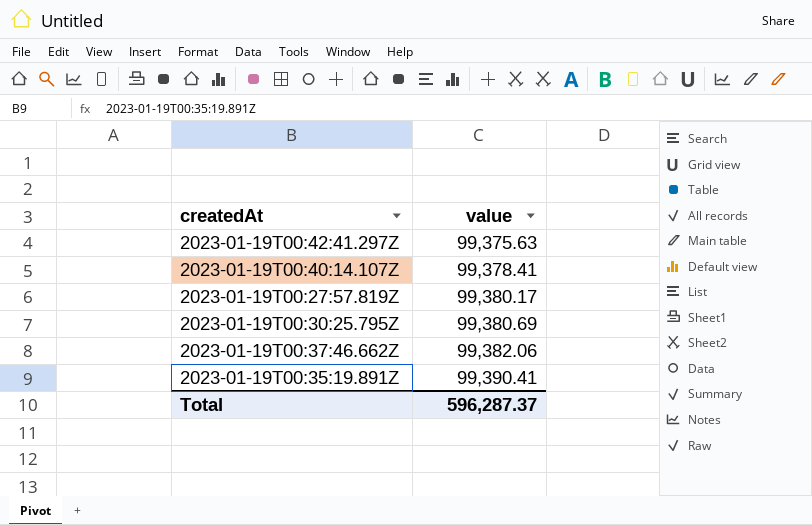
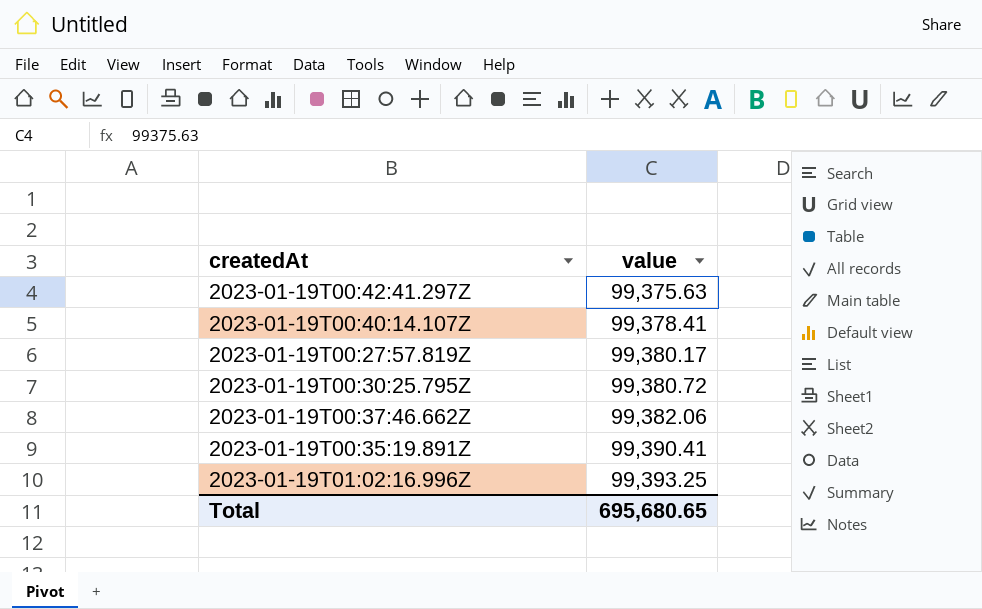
2023-01-19T00:30:25.795Z | value: 99,380.69 -> 99,380.72
row 2023-01-19T01:02:16.996Z: none -> 99,393.25
Total | value: 596,287.37 -> 695,680.65

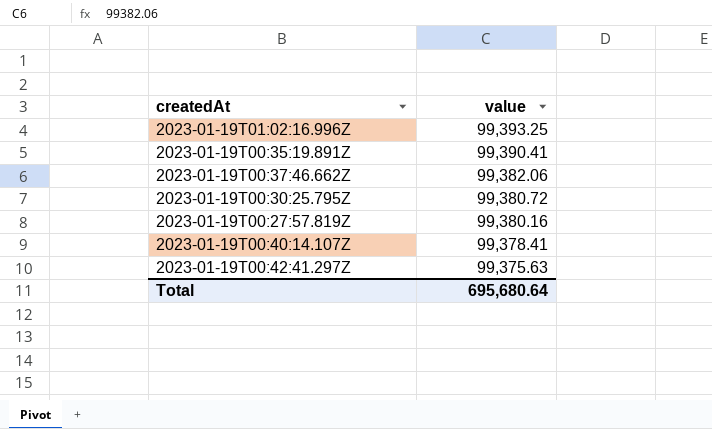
row order: value ascending -> value descending
2023-01-19T00:27:57.819Z | value: 99,380.17 -> 99,380.16
Total | value: 695,680.65 -> 695,680.64

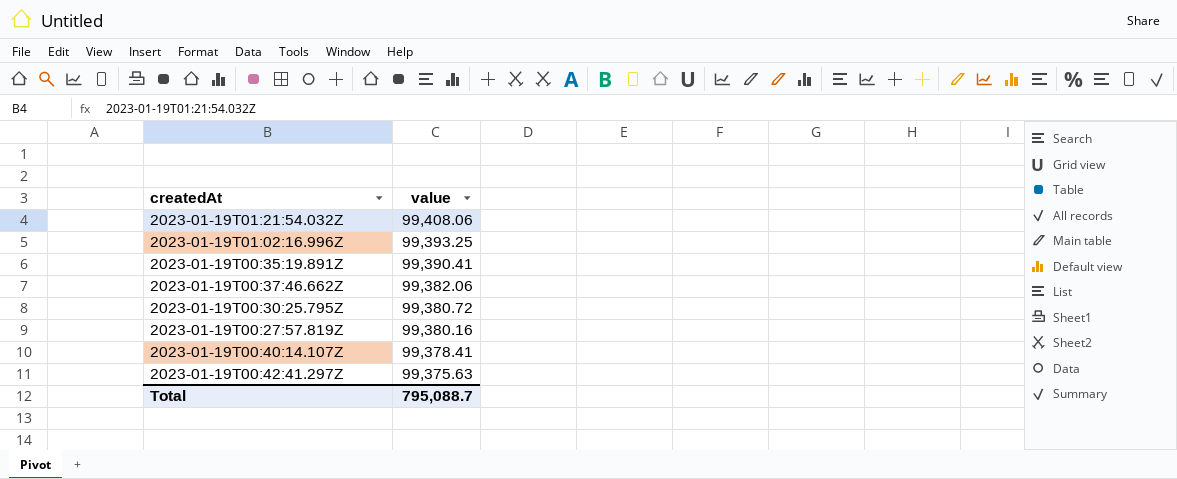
row 2023-01-19T01:21:54.032Z: none -> 99,408.06
Total | value: 695,680.64 -> 795,088.7

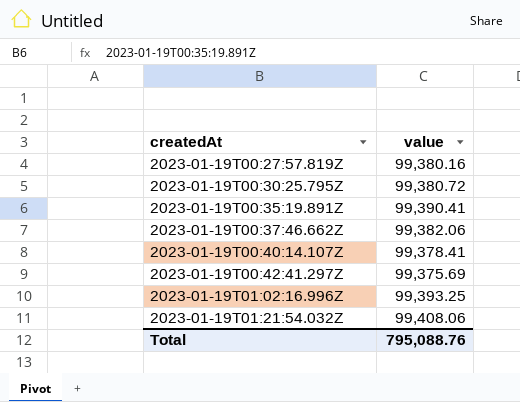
row order: value descending -> createdAt ascending
2023-01-19T00:42:41.297Z | value: 99,375.63 -> 99,375.69
Total | value: 795,088.7 -> 795,088.76

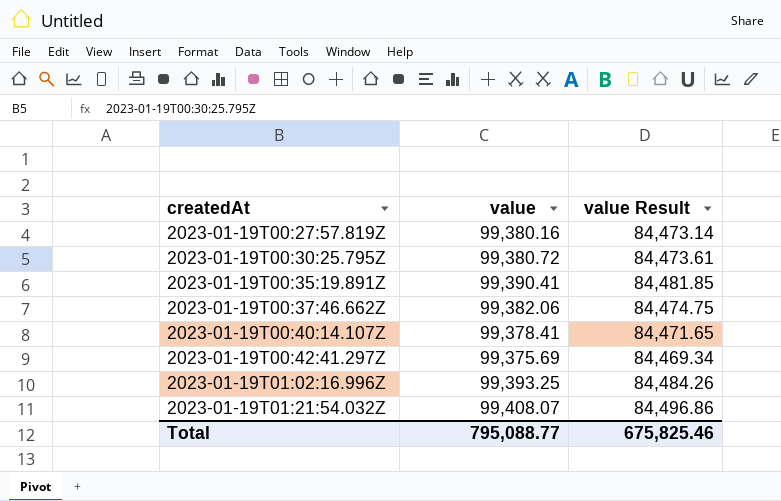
column value Result | formula: none -> [value] * 0.85
2023-01-19T01:21:54.032Z | value: 99,408.06 -> 99,408.07
Total | value: 795,088.76 -> 795,088.77

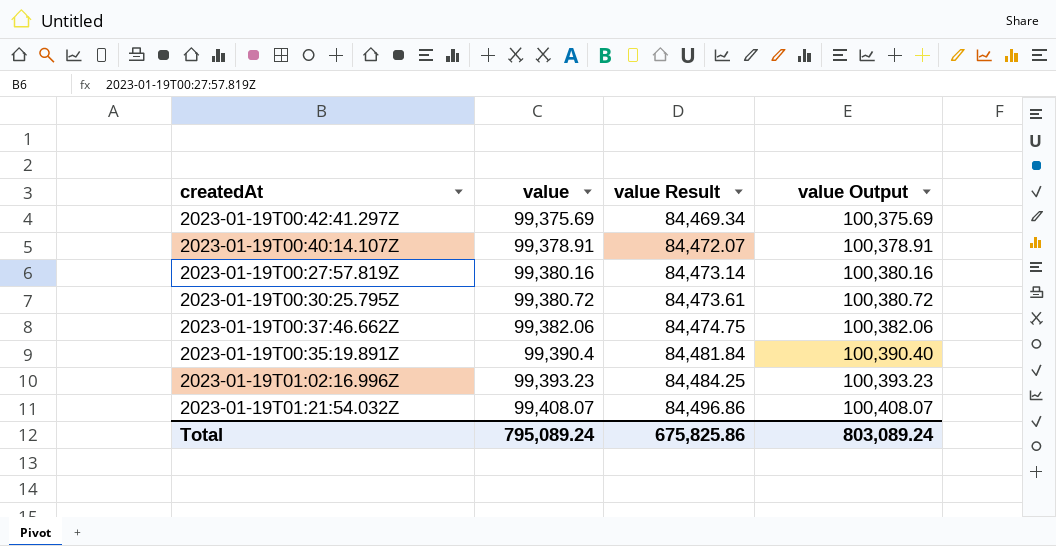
row order: createdAt ascending -> value ascending
column value Output | formula: none -> [value] + 1000
2023-01-19T00:40:14.107Z | value: 99,378.41 -> 99,378.91
2023-01-19T00:40:14.107Z | value Result: 84,471.65 -> 84,472.07
2023-01-19T00:35:19.891Z | value: 99,390.41 -> 99,390.4
2023-01-19T00:35:19.891Z | value Result: 84,481.85 -> 84,481.84
2023-01-19T01:02:16.996Z | value: 99,393.25 -> 99,393.23
2023-01-19T01:02:16.996Z | value Result: 84,484.26 -> 84,484.25
Total | value: 795,088.77 -> 795,089.24
Total | value Result: 675,825.46 -> 675,825.86

